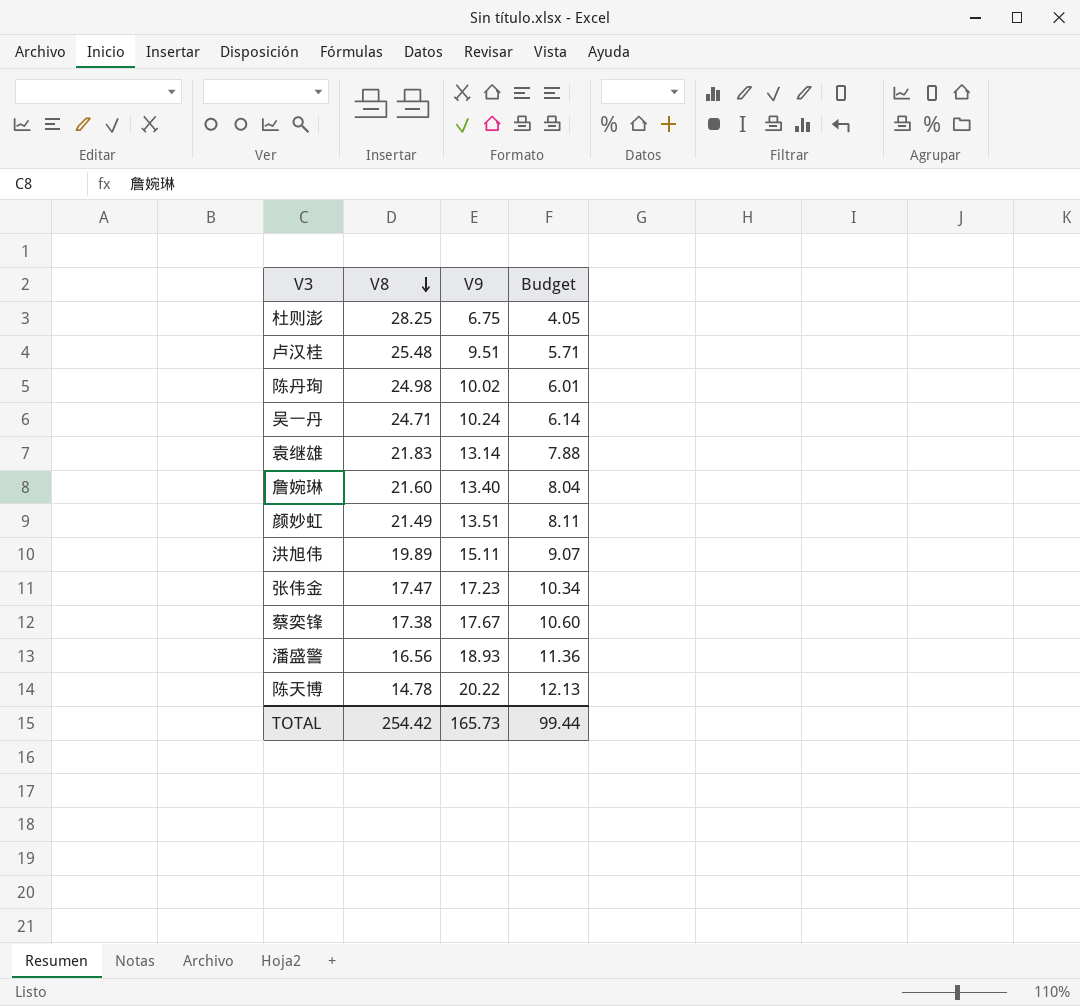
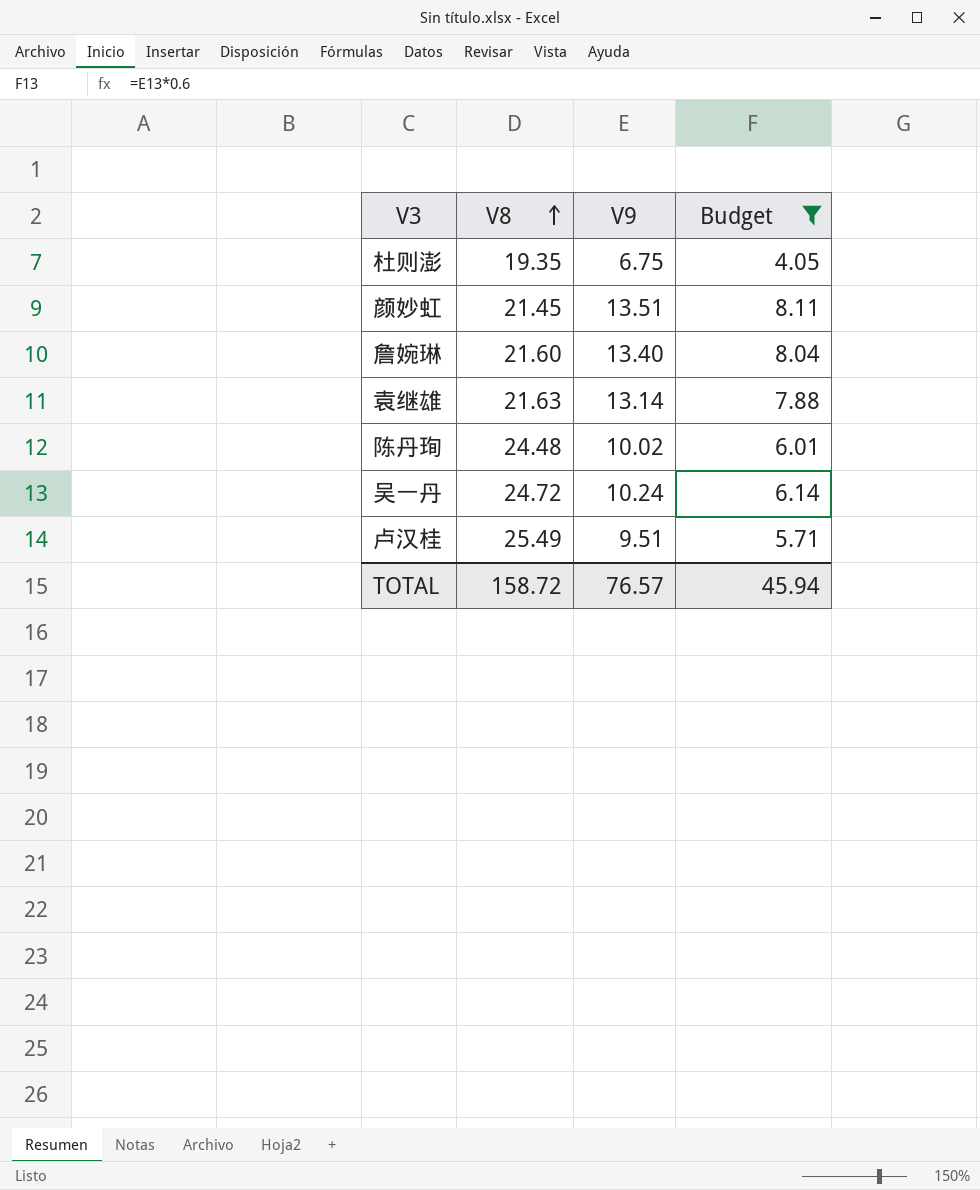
filter: none -> Budget <= 8.11
row order: V8 descending -> V8 ascending
杜则澎 | V8: 28.25 -> 19.35
颜妙虹 | V8: 21.49 -> 21.45
袁继雄 | V8: 21.83 -> 21.63
陈丹珣 | V8: 24.98 -> 24.48
吴一丹 | V8: 24.71 -> 24.72
卢汉桂 | V8: 25.48 -> 25.49
TOTAL | V8: 254.42 -> 158.72
TOTAL | V9: 165.73 -> 76.57
TOTAL | Budget: 99.44 -> 45.94

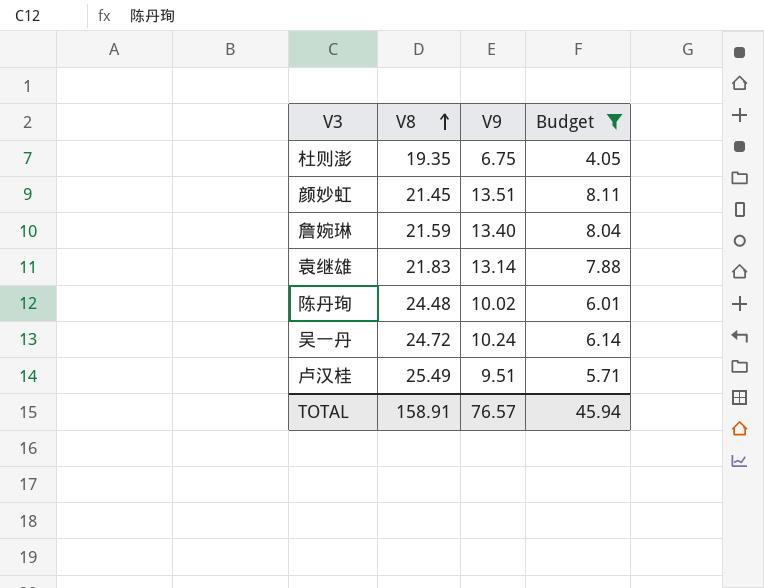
詹婉琳 | V8: 21.60 -> 21.59
袁继雄 | V8: 21.63 -> 21.83
TOTAL | V8: 158.72 -> 158.91

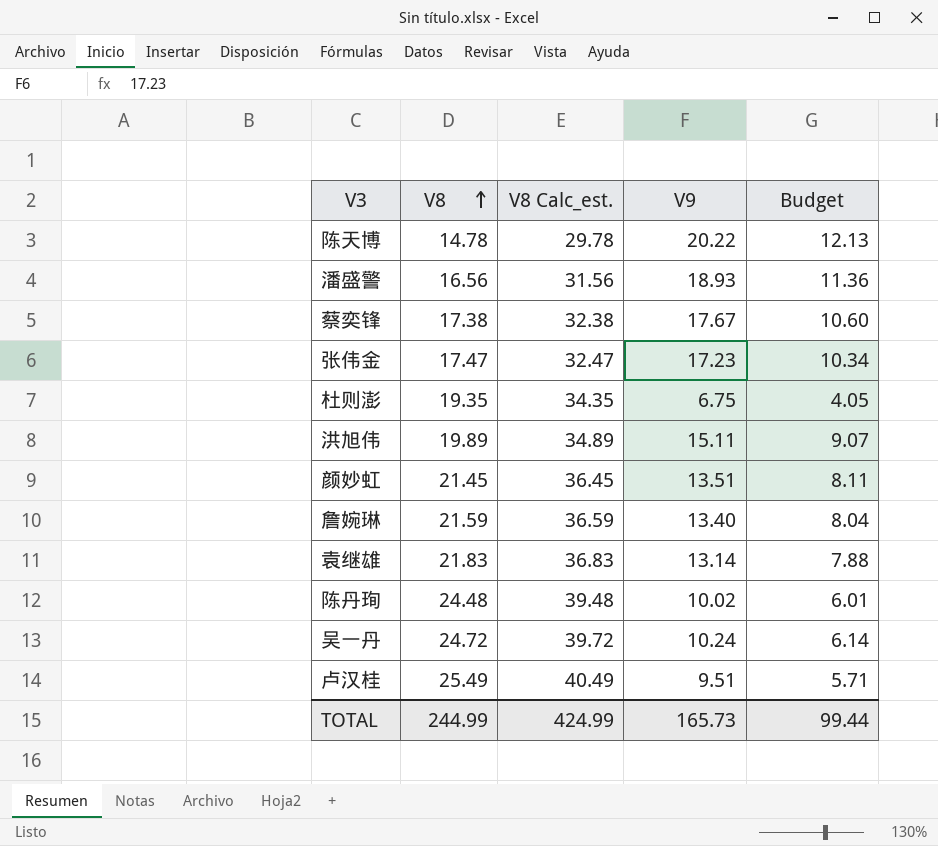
filter: Budget <= 8.11 -> none
column V8 Calc_est. | formula: none -> [V8] + 15
TOTAL | V8: 158.91 -> 244.99
TOTAL | V9: 76.57 -> 165.73
TOTAL | Budget: 45.94 -> 99.44

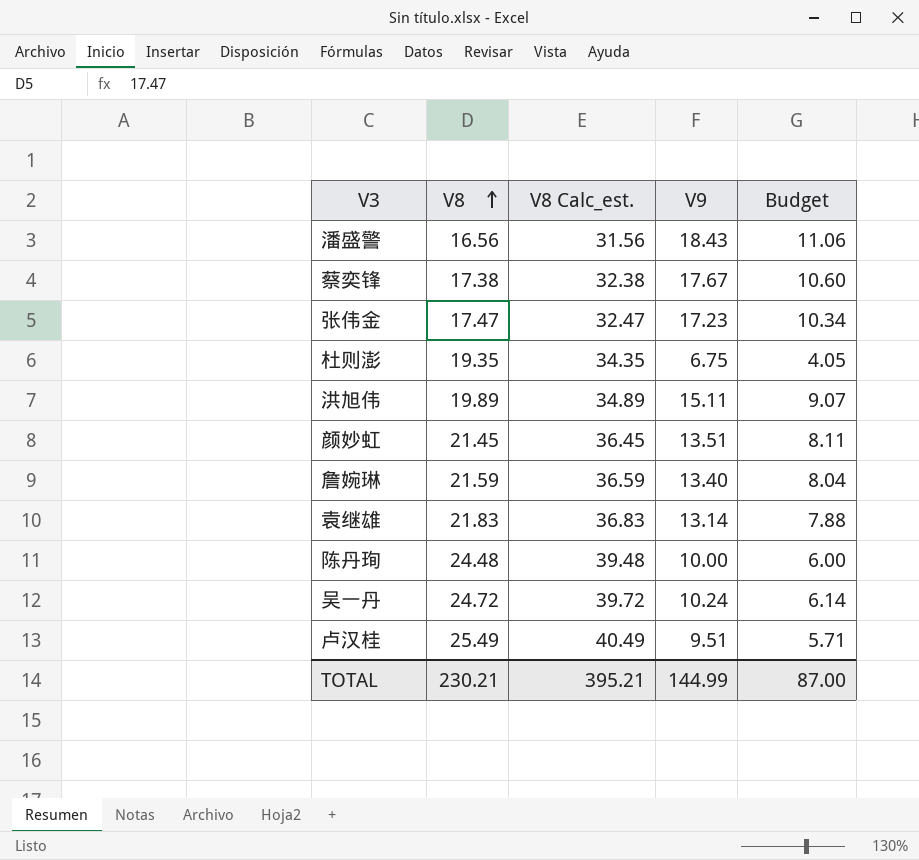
row 陈天博: 14.78 | 29.78 | 20.22 | 12.13 -> none
潘盛警 | V9: 18.93 -> 18.43
潘盛警 | Budget: 11.36 -> 11.06
陈丹珣 | V9: 10.02 -> 10.00
陈丹珣 | Budget: 6.01 -> 6.00
TOTAL | V8: 244.99 -> 230.21
TOTAL | V8 Calc_est.: 424.99 -> 395.21
TOTAL | V9: 165.73 -> 144.99
TOTAL | Budget: 99.44 -> 87.00

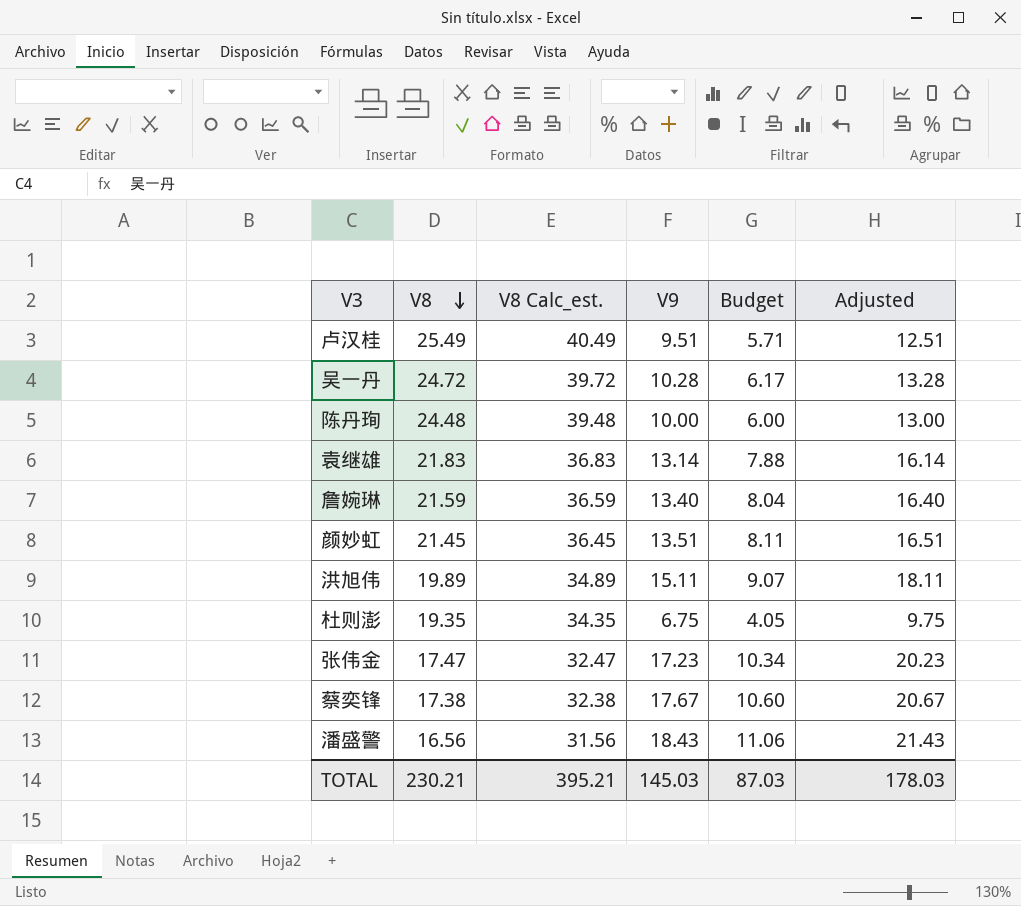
row order: V8 ascending -> V8 descending
column Adjusted | formula: none -> [V9] + 3
吴一丹 | V9: 10.24 -> 10.28
吴一丹 | Budget: 6.14 -> 6.17
TOTAL | V9: 144.99 -> 145.03
TOTAL | Budget: 87.00 -> 87.03

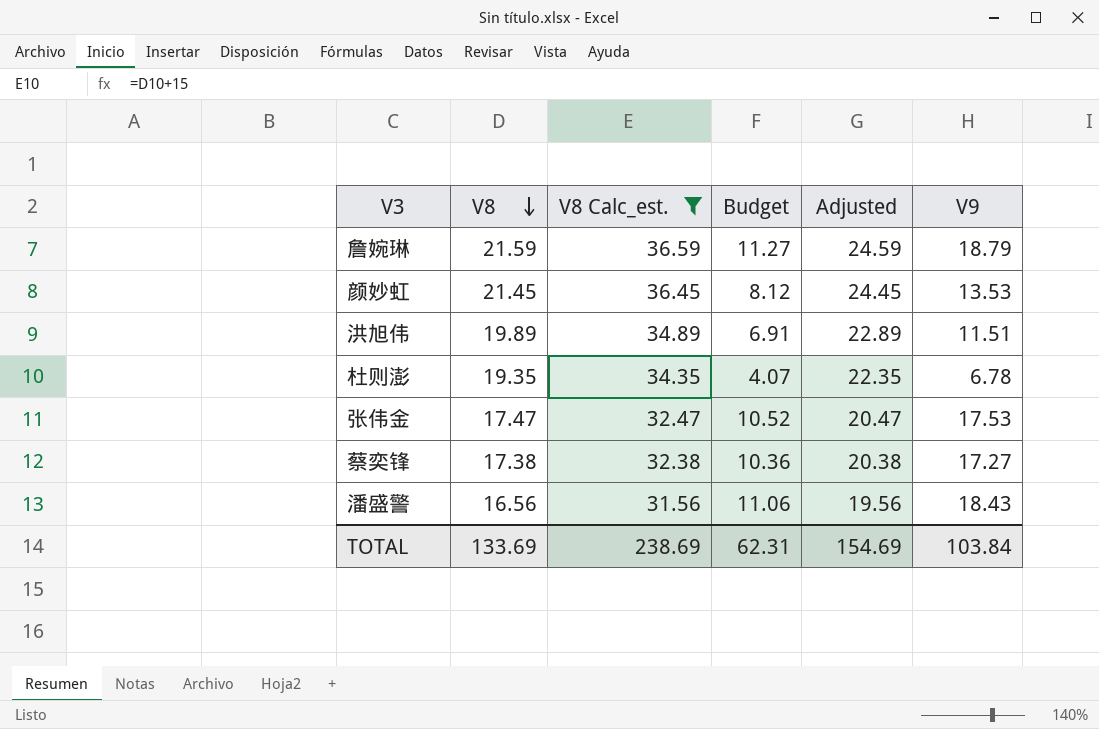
filter: none -> V8 Calc_est. <= 36.59
column Adjusted | formula: [V9] + 3 -> [V8] + 3
column V9 | position: 4 -> 6
詹婉琳 | Budget: 8.04 -> 11.27
詹婉琳 | V9: 13.40 -> 18.79
颜妙虹 | Budget: 8.11 -> 8.12
颜妙虹 | V9: 13.51 -> 13.53
洪旭伟 | Budget: 9.07 -> 6.91
洪旭伟 | V9: 15.11 -> 11.51
杜则澎 | Budget: 4.05 -> 4.07
杜则澎 | V9: 6.75 -> 6.78
张伟金 | Budget: 10.34 -> 10.52
张伟金 | V9: 17.23 -> 17.53
蔡奕锋 | Budget: 10.60 -> 10.36
蔡奕锋 | V9: 17.67 -> 17.27
TOTAL | V8: 230.21 -> 133.69
TOTAL | V8 Calc_est.: 395.21 -> 238.69
TOTAL | Budget: 87.03 -> 62.31
TOTAL | Adjusted: 178.03 -> 154.69
TOTAL | V9: 145.03 -> 103.84

